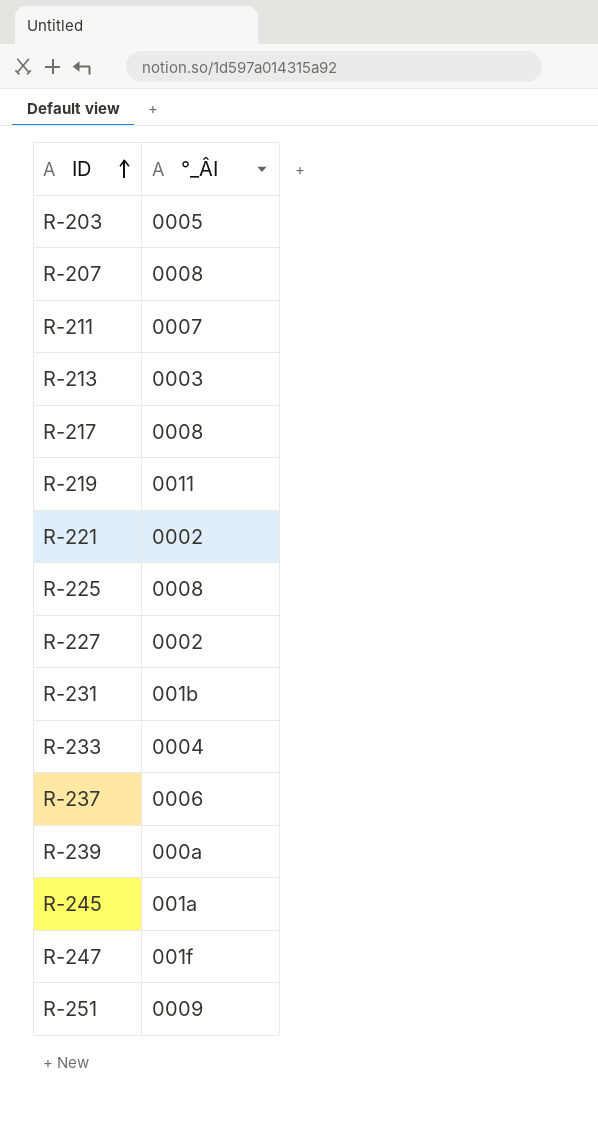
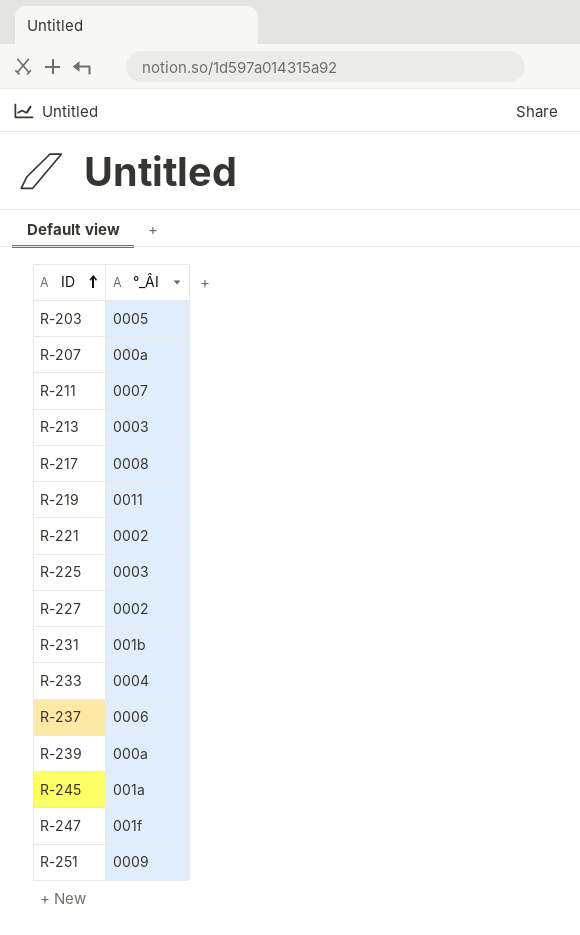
R-207 | °_ÂI: 0008 -> 000a
R-225 | °_ÂI: 0008 -> 0003

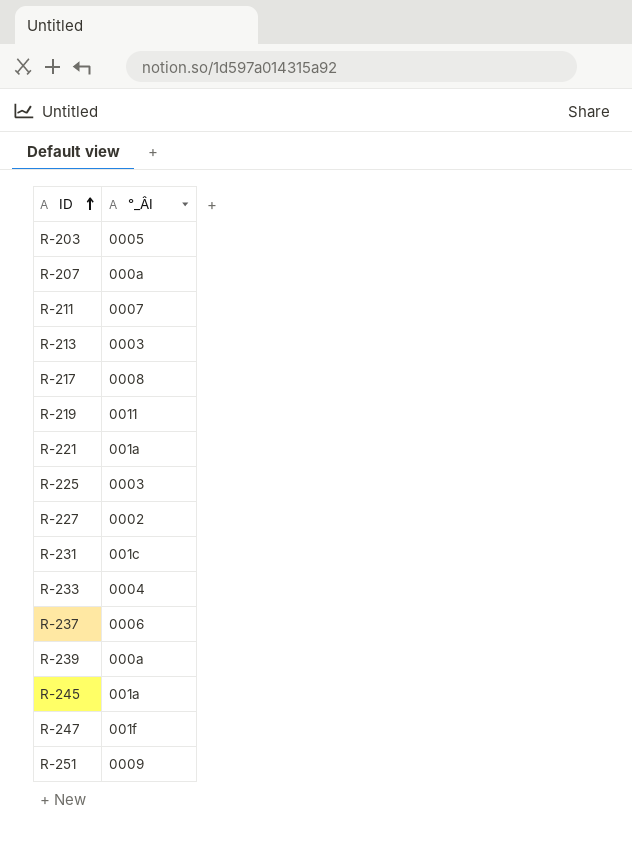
R-221 | °_ÂI: 0002 -> 001a
R-231 | °_ÂI: 001b -> 001c

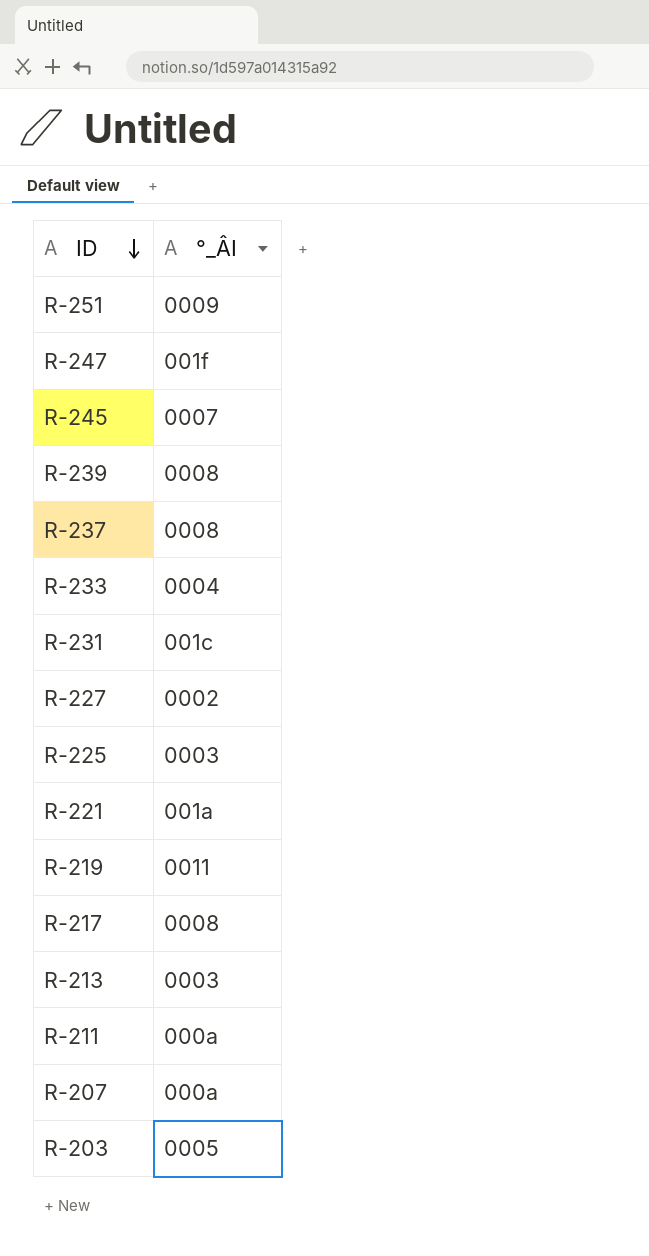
row order: ID ascending -> ID descending
R-245 | °_ÂI: 001a -> 0007
R-239 | °_ÂI: 000a -> 0008
R-237 | °_ÂI: 0006 -> 0008
R-211 | °_ÂI: 0007 -> 000a

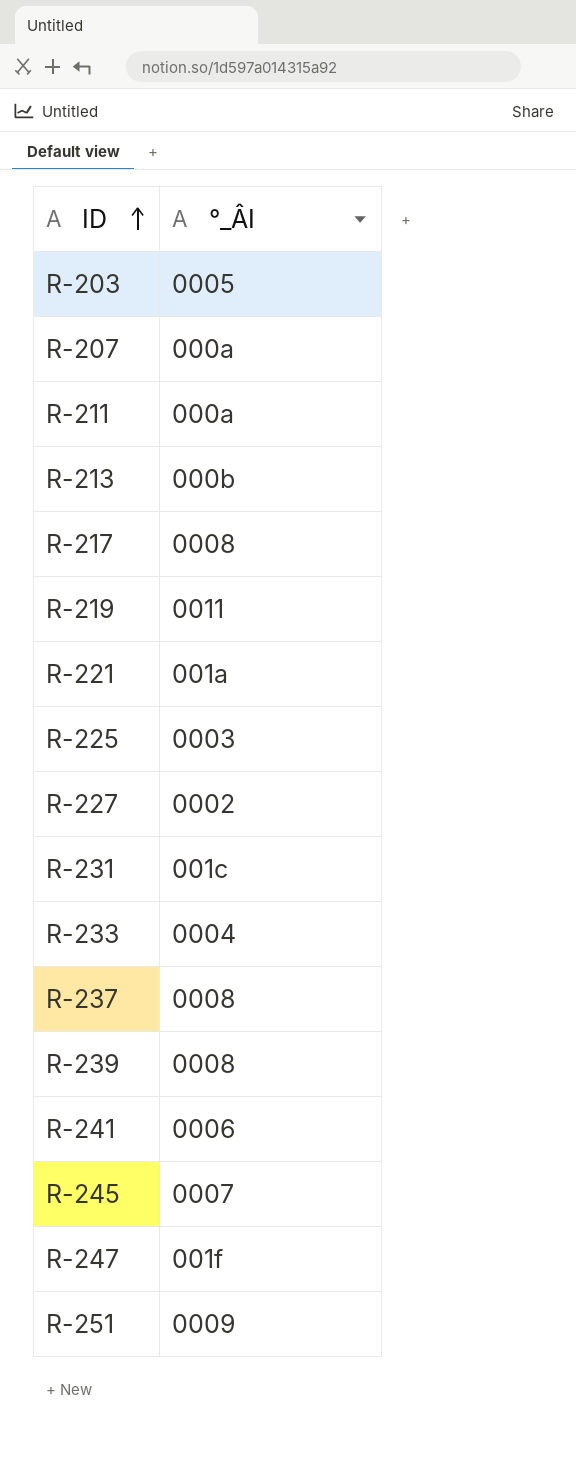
row order: ID descending -> ID ascending
R-213 | °_ÂI: 0003 -> 000b
row R-241: none -> 0006

